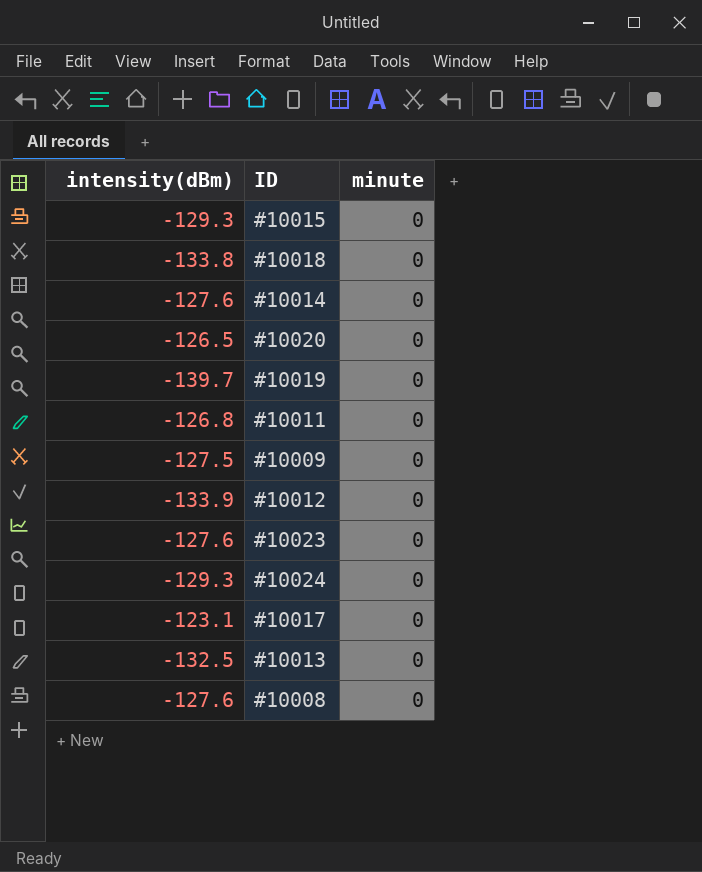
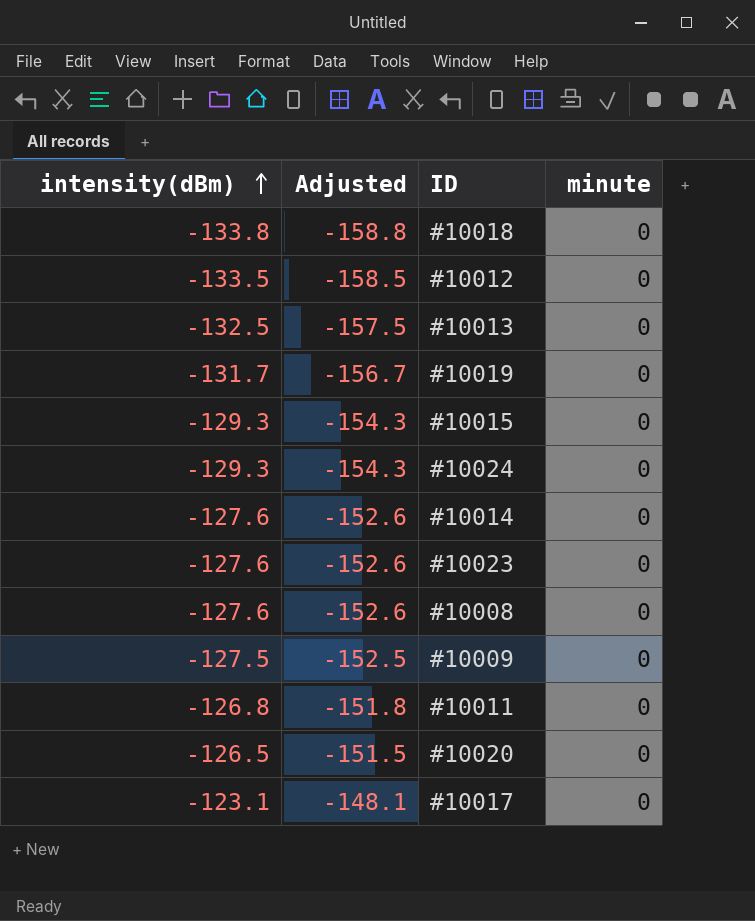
row order: none -> intensity(dBm) ascending
column Adjusted | formula: none -> [intensity(dBm)] - 25
#10012 | intensity(dBm): -133.9 -> -133.5
#10019 | intensity(dBm): -139.7 -> -131.7

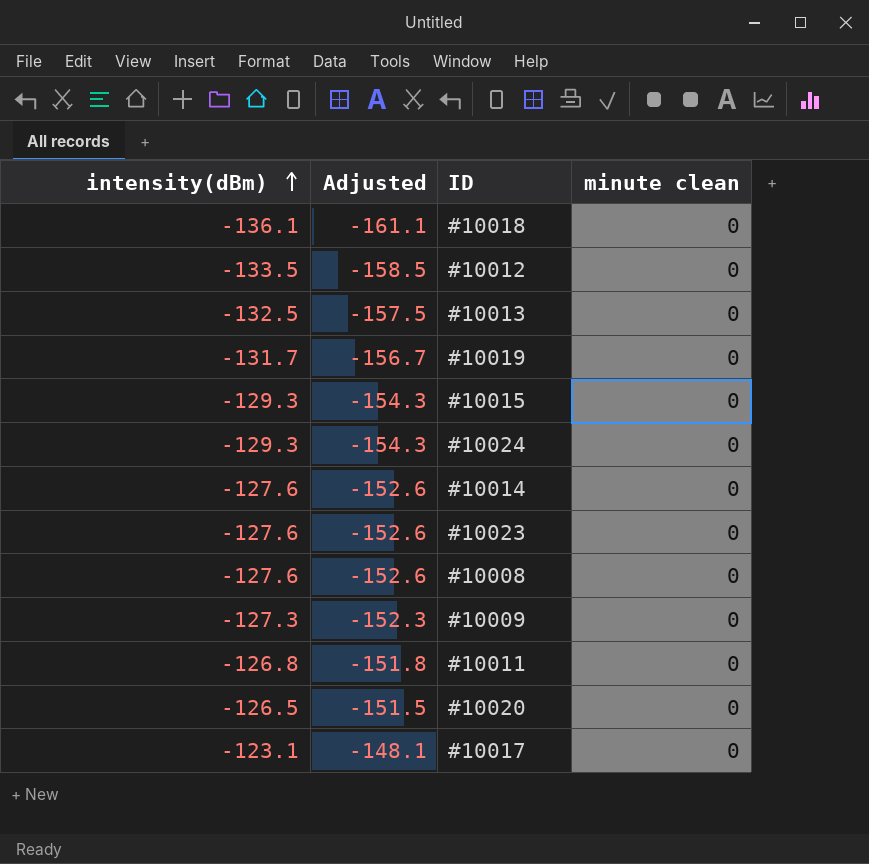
column name: minute -> minute clean
#10018 | intensity(dBm): -133.8 -> -136.1
#10018 | Adjusted: -158.8 -> -161.1
#10009 | intensity(dBm): -127.5 -> -127.3
#10009 | Adjusted: -152.5 -> -152.3

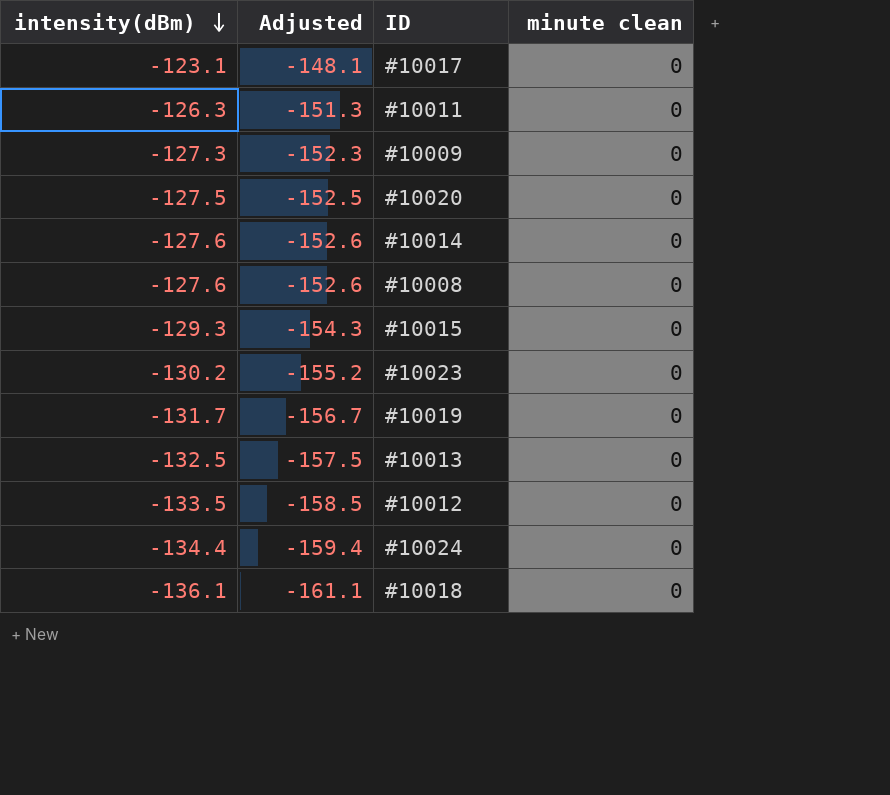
row order: intensity(dBm) ascending -> intensity(dBm) descending
#10011 | intensity(dBm): -126.8 -> -126.3
#10011 | Adjusted: -151.8 -> -151.3
#10020 | intensity(dBm): -126.5 -> -127.5
#10020 | Adjusted: -151.5 -> -152.5
#10023 | intensity(dBm): -127.6 -> -130.2
#10023 | Adjusted: -152.6 -> -155.2
#10024 | intensity(dBm): -129.3 -> -134.4
#10024 | Adjusted: -154.3 -> -159.4

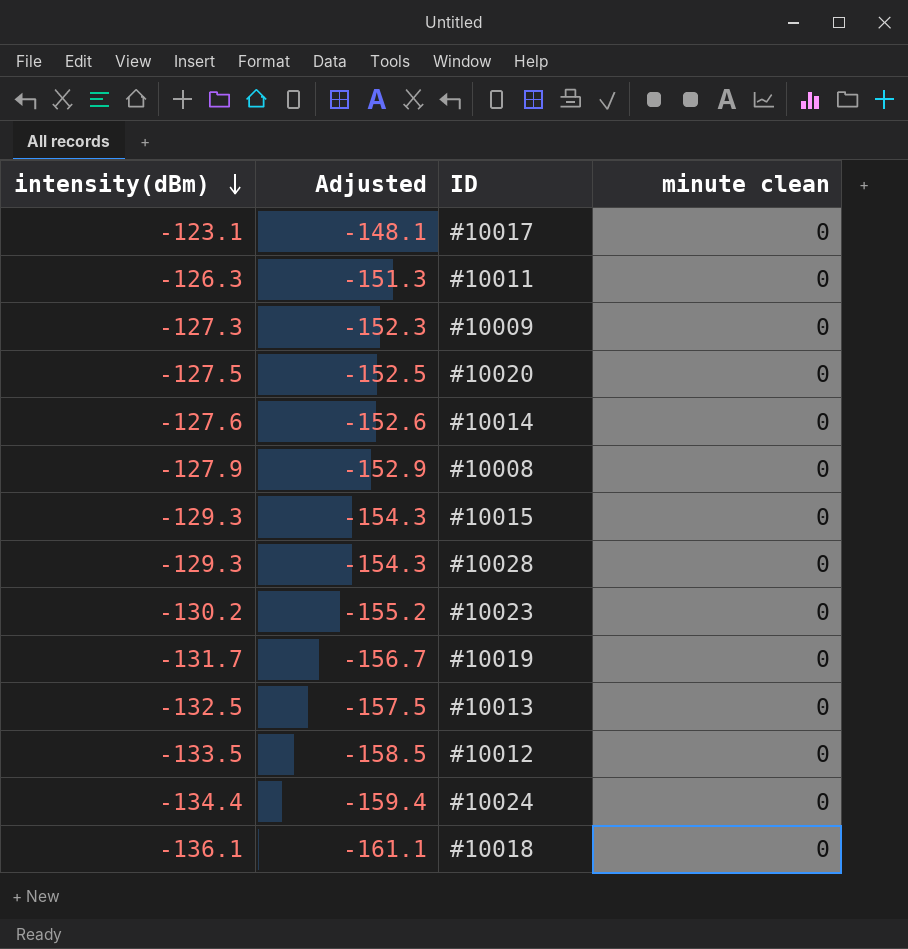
#10008 | intensity(dBm): -127.6 -> -127.9
#10008 | Adjusted: -152.6 -> -152.9
row #10028: none -> -129.3 | -154.3 | 0

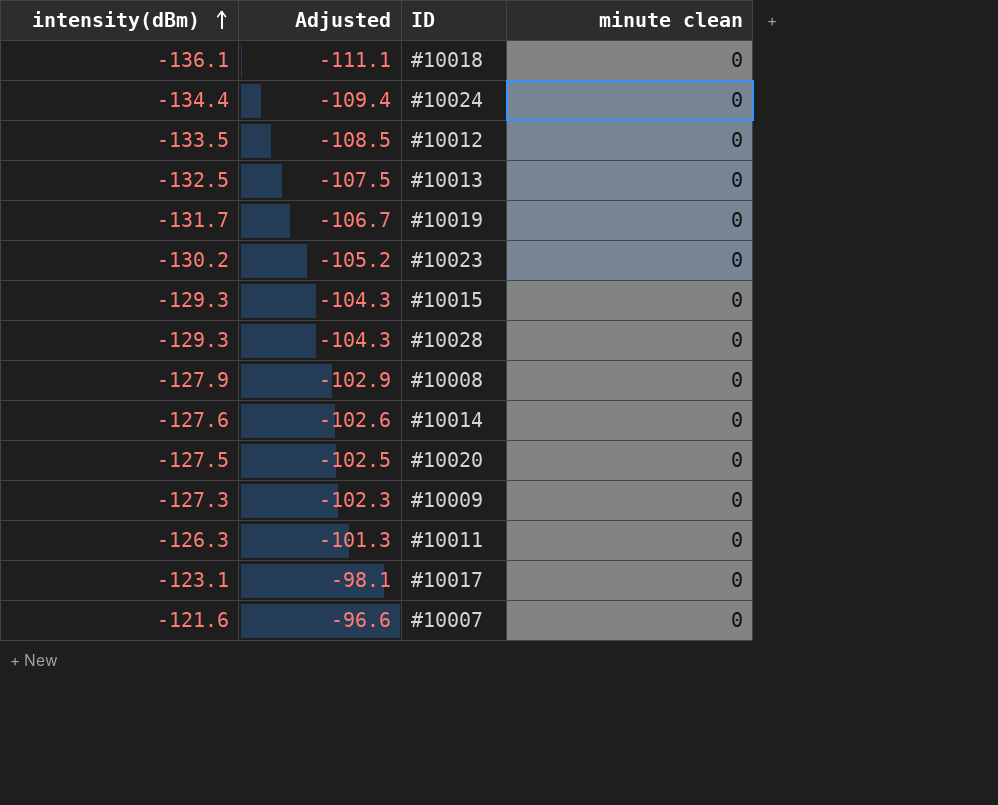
row order: intensity(dBm) descending -> intensity(dBm) ascending
column Adjusted | formula: [intensity(dBm)] - 25 -> [intensity(dBm)] + 25
row #10007: none -> -121.6 | -96.6 | 0

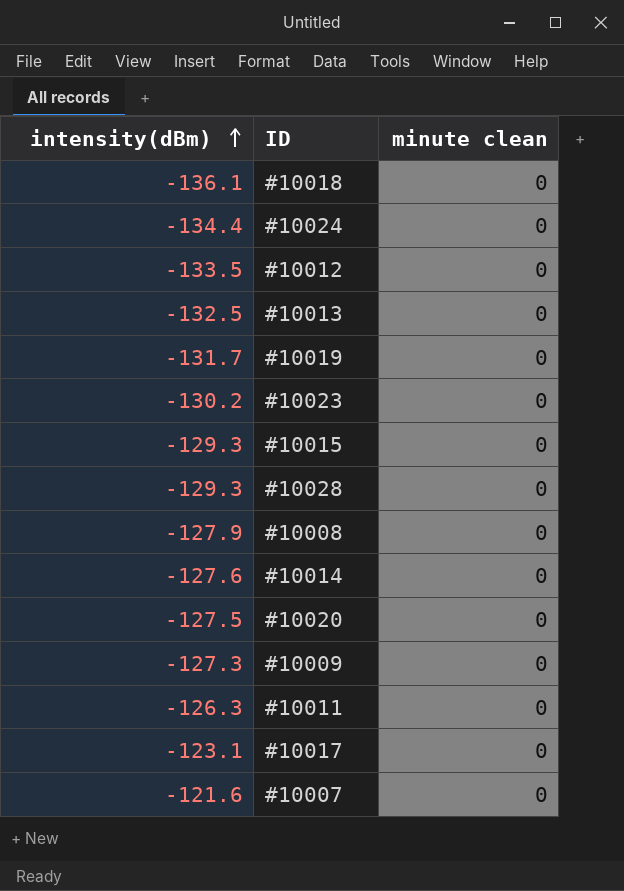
column Adjusted | formula: [intensity(dBm)] + 25 -> none

